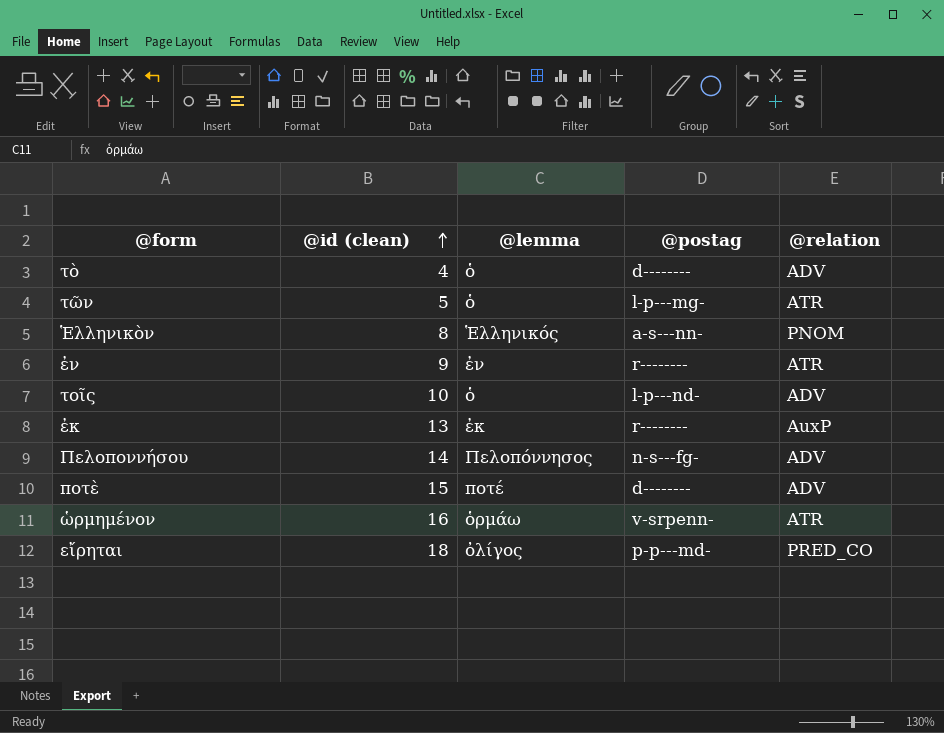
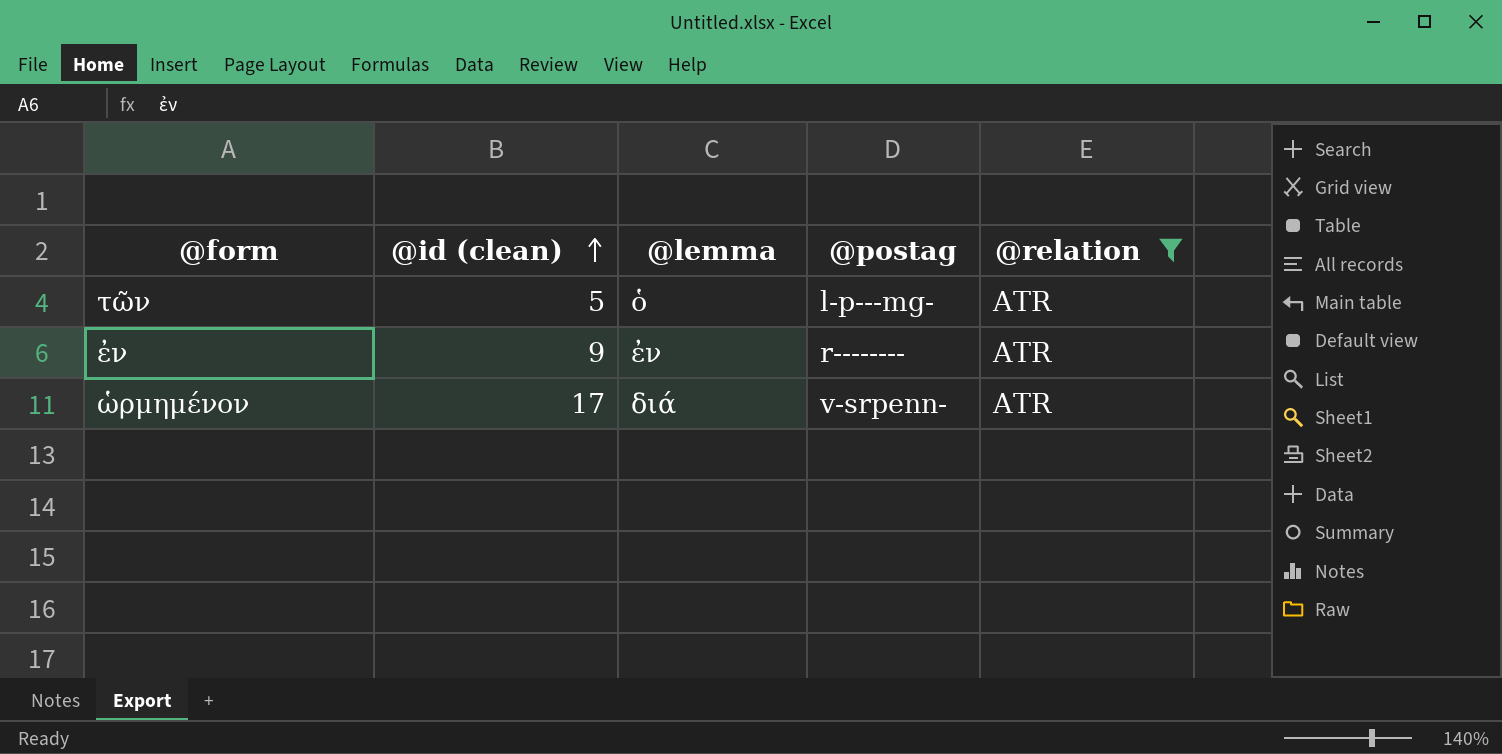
filter: none -> @relation = ATR
ὡρμημένον | @id (clean): 16 -> 17
ὡρμημένον | @lemma: ὁρμάω -> διά

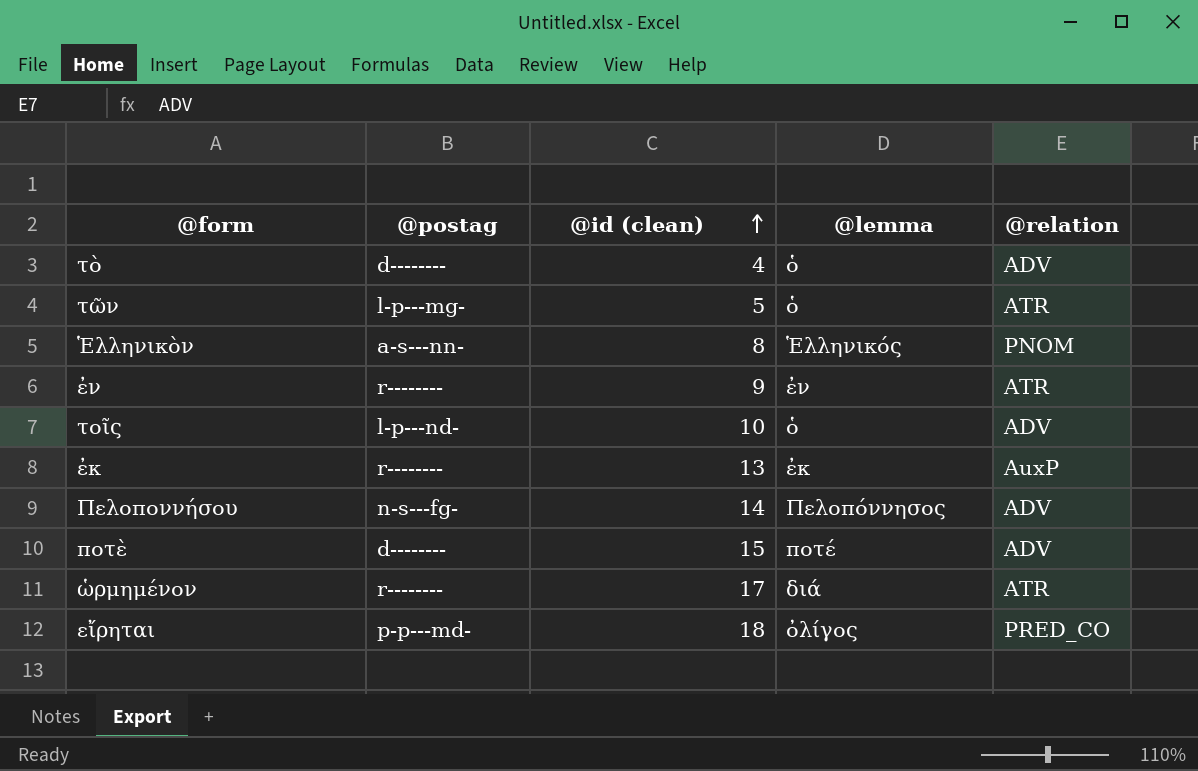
filter: @relation = ATR -> none
column @postag | position: 4 -> 2
ὡρμημένον | @postag: v-srpenn- -> r--------

